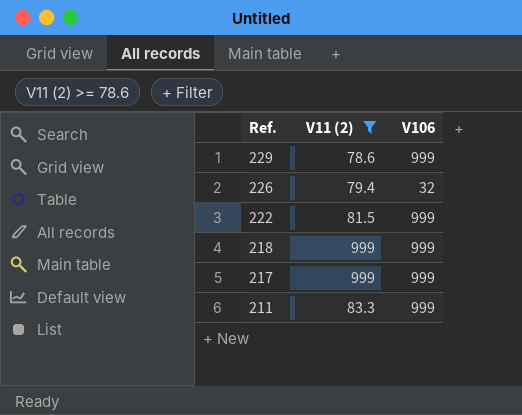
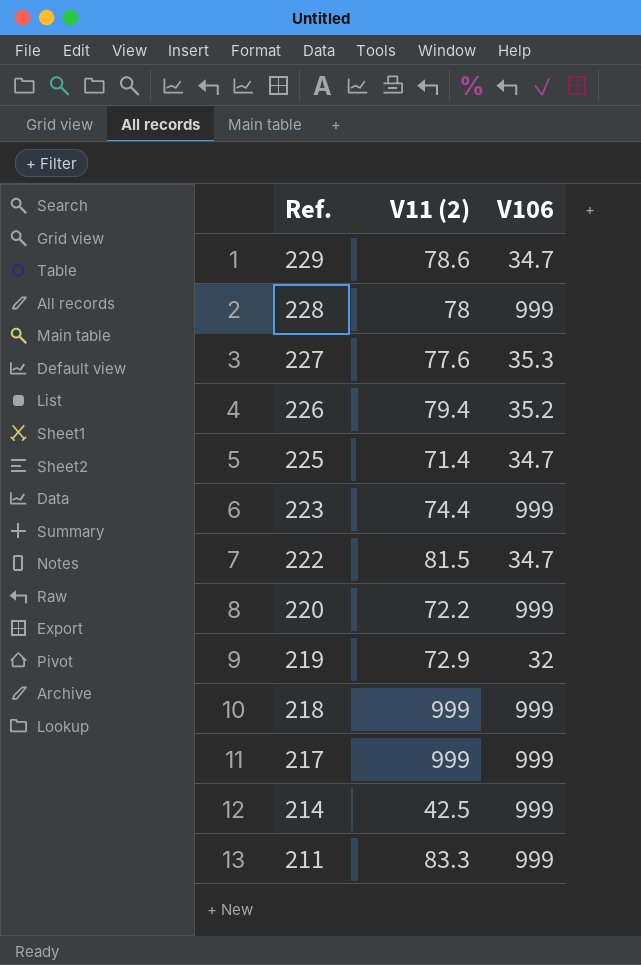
filter: V11 (2) >= 78.6 -> none
229 | V106: 999 -> 34.7
226 | V106: 32 -> 35.2
222 | V106: 999 -> 34.7

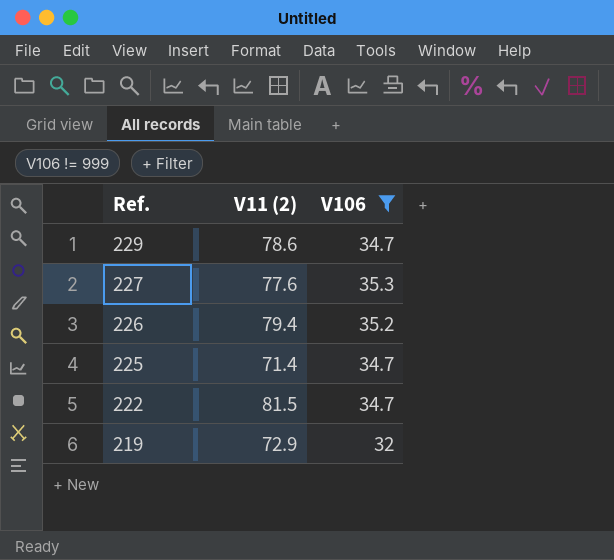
filter: none -> V106 != 999

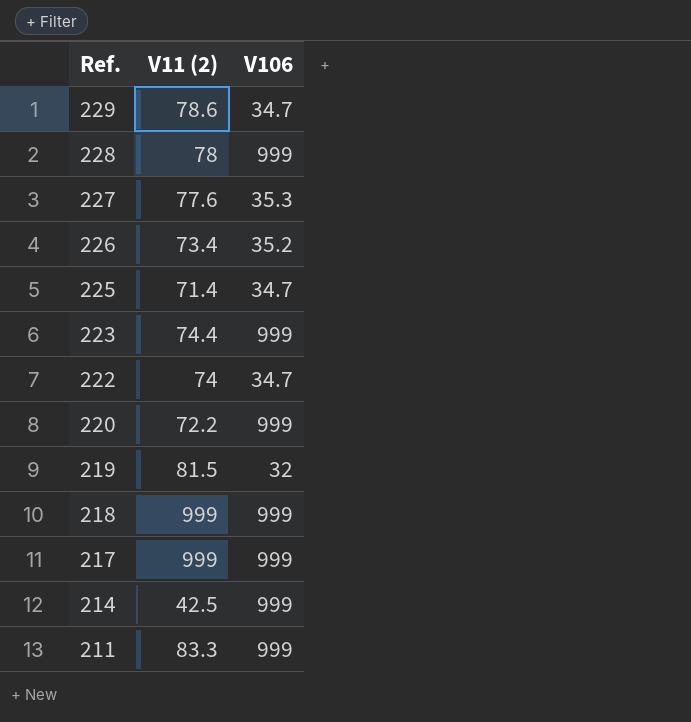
filter: V106 != 999 -> none
226 | V11 (2): 79.4 -> 73.4
222 | V11 (2): 81.5 -> 74
219 | V11 (2): 72.9 -> 81.5

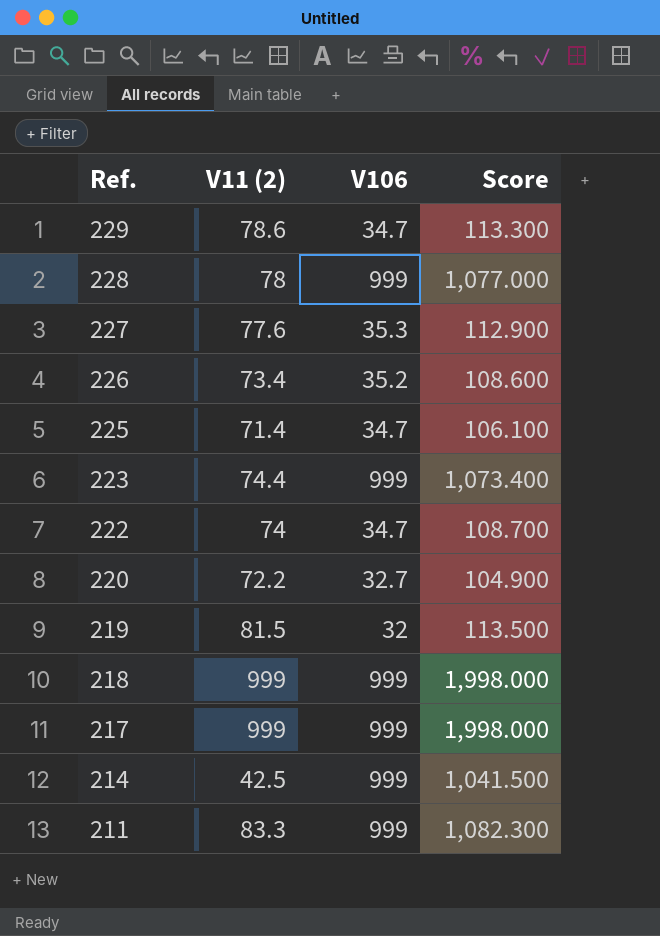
column Score | formula: none -> [V11 (2)] + [V106]
220 | V106: 999 -> 32.7

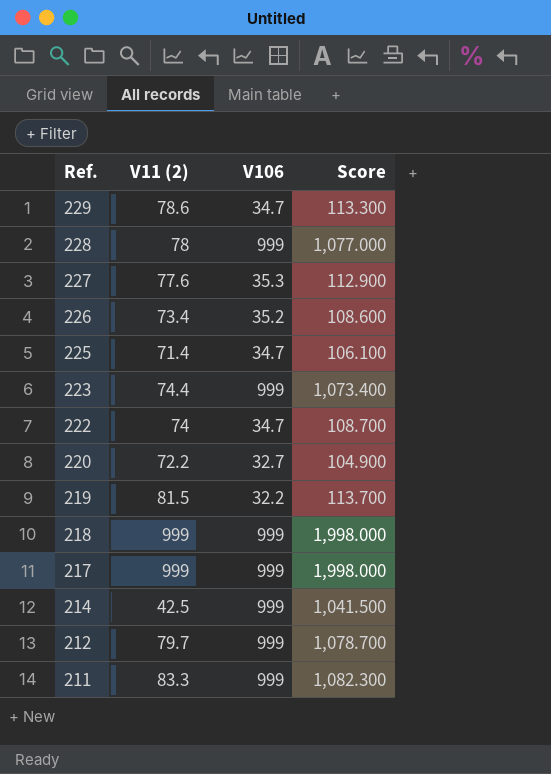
219 | V106: 32 -> 32.2
219 | Score: 113.500 -> 113.700
row 212: none -> 79.7 | 999 | 1,078.700

